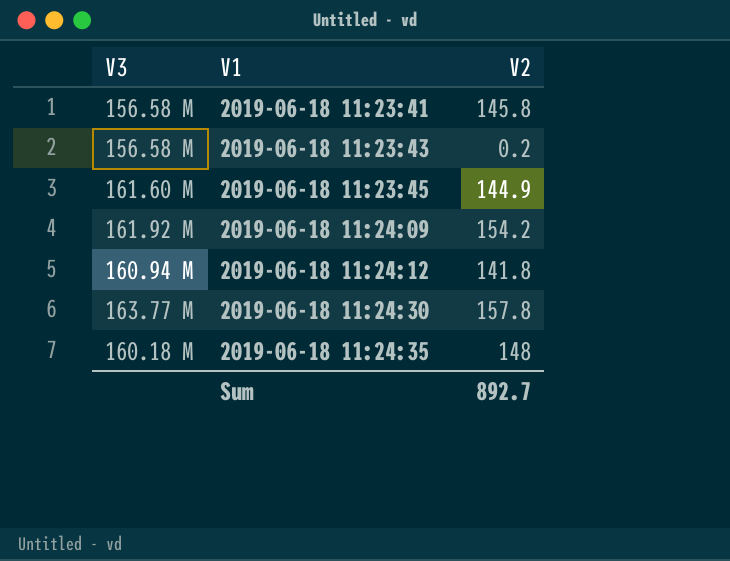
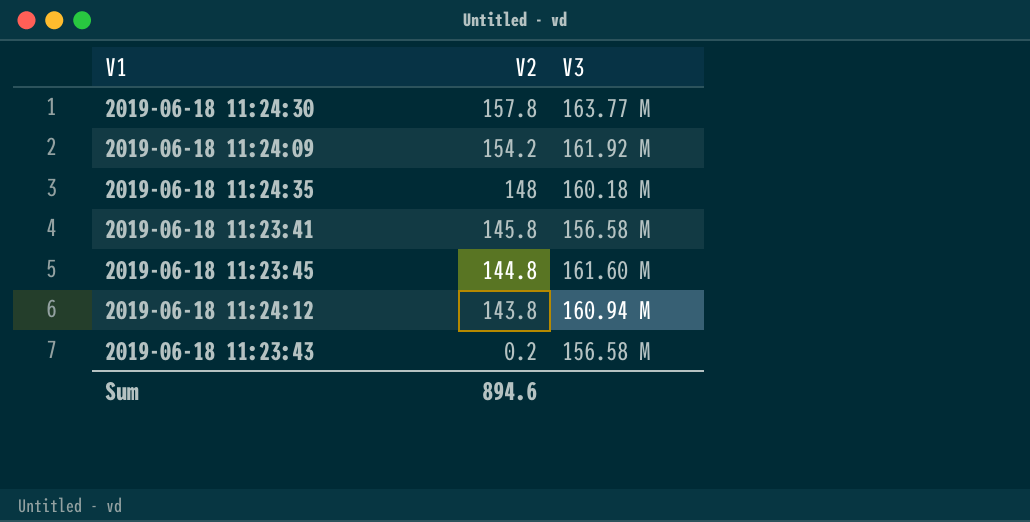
row order: V1 ascending -> V2 descending
column V3 | position: 1 -> 3
2019-06-18 11:23:45 | V2: 144.9 -> 144.8
2019-06-18 11:24:12 | V2: 141.8 -> 143.8
Sum | V2: 892.7 -> 894.6

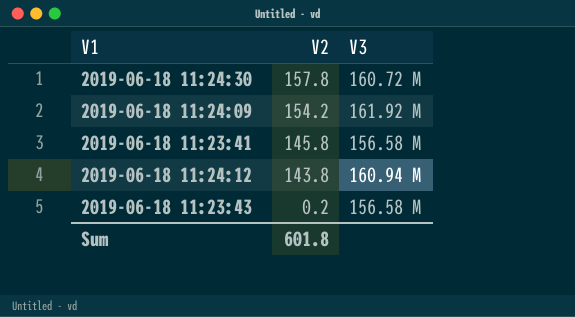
row 2019-06-18 11:24:35: 148 | 160.18 M -> none
row 2019-06-18 11:23:45: 144.8 | 161.60 M -> none
2019-06-18 11:24:30 | V3: 163.77 M -> 160.72 M
Sum | V2: 894.6 -> 601.8

